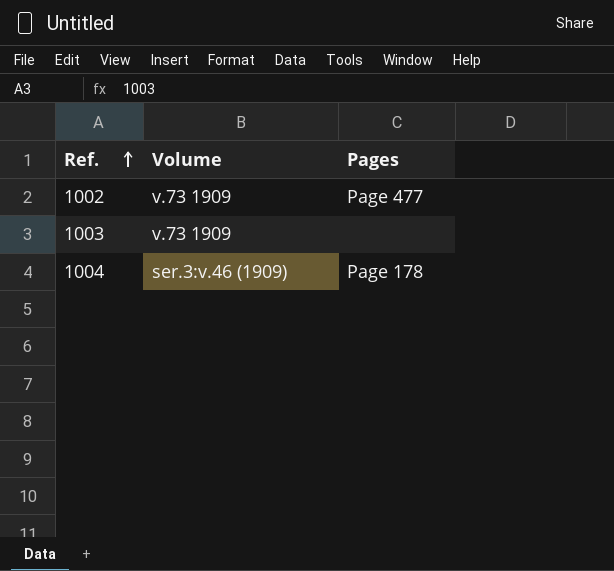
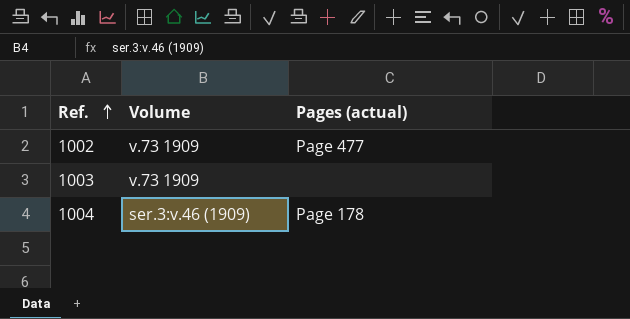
column name: Pages -> Pages (actual)

